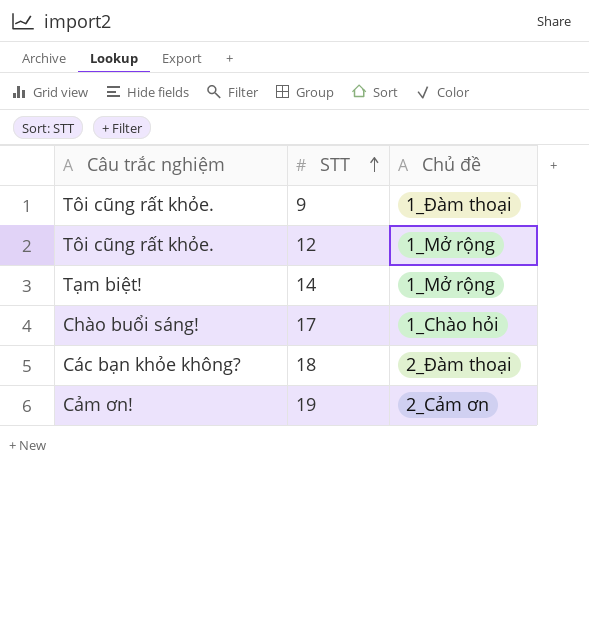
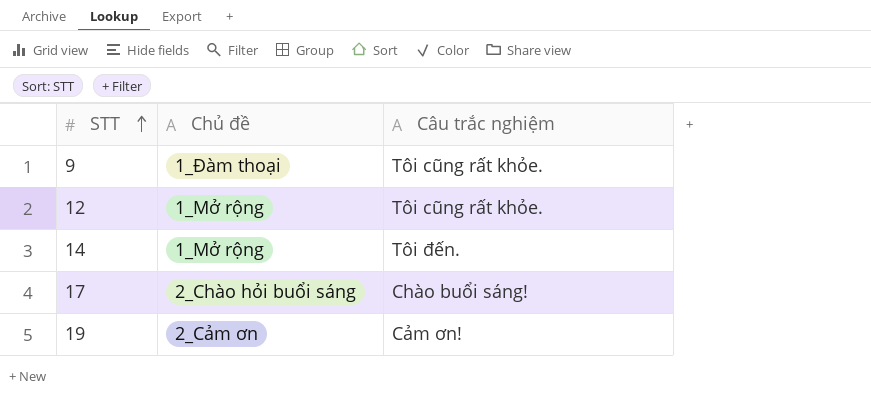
column Câu trắc nghiệm | position: 1 -> 3
row 18: Các bạn khỏe không? | 2_Đàm thoại -> none
14 | Câu trắc nghiệm: Tạm biệt! -> Tôi đến.
17 | Chủ đề: 1_Chào hỏi -> 2_Chào hỏi buổi sáng

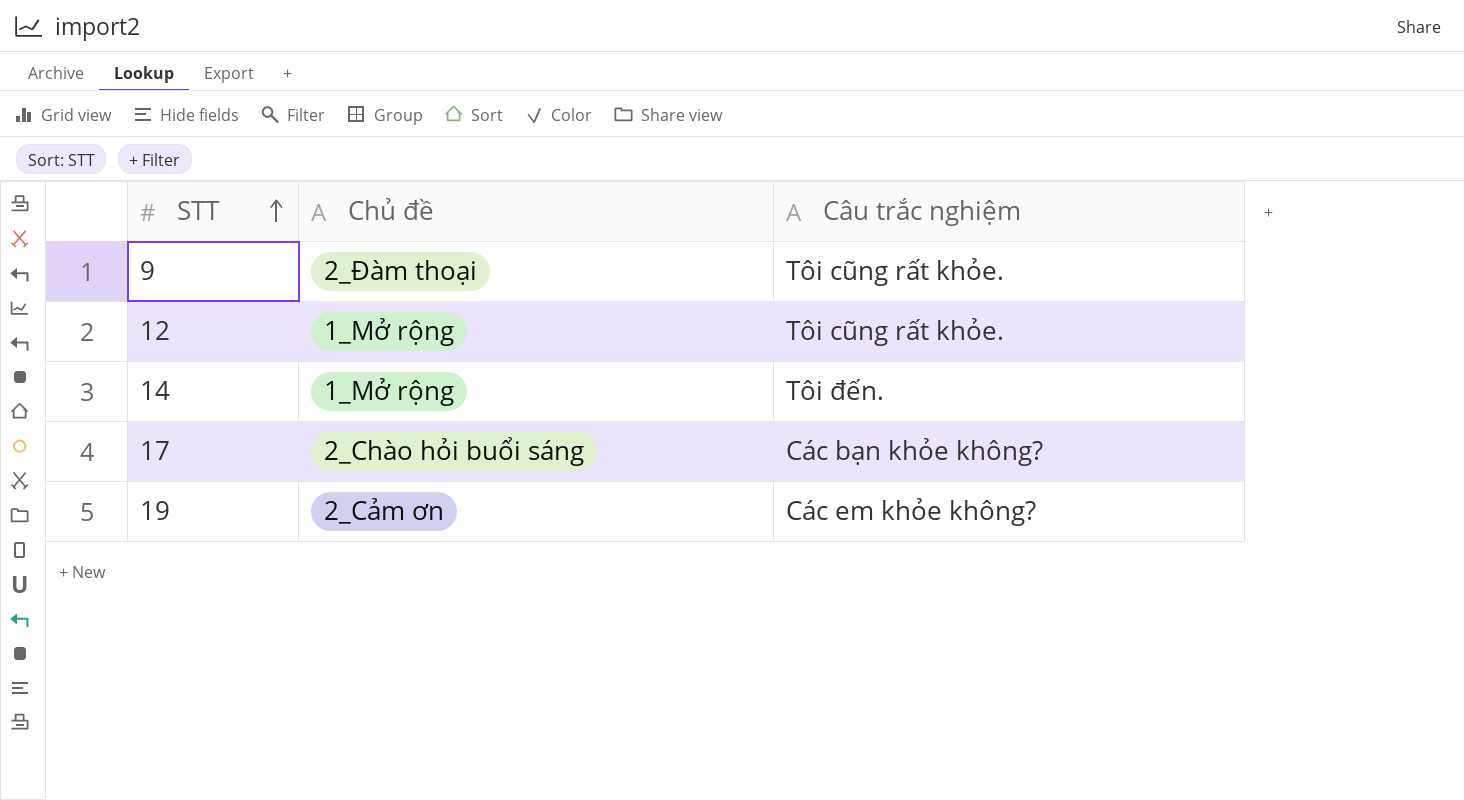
9 | Chủ đề: 1_Đàm thoại -> 2_Đàm thoại
17 | Câu trắc nghiệm: Chào buổi sáng! -> Các bạn khỏe không?
19 | Câu trắc nghiệm: Cảm ơn! -> Các em khỏe không?

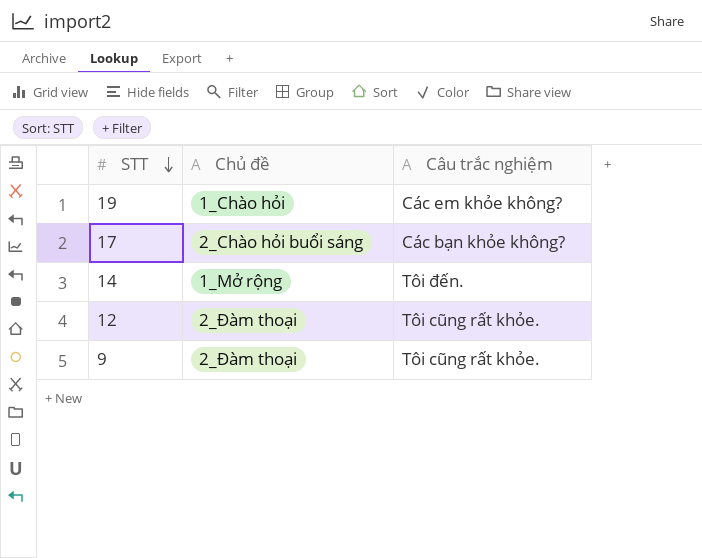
row order: STT ascending -> STT descending
19 | Chủ đề: 2_Cảm ơn -> 1_Chào hỏi
12 | Chủ đề: 1_Mở rộng -> 2_Đàm thoại

